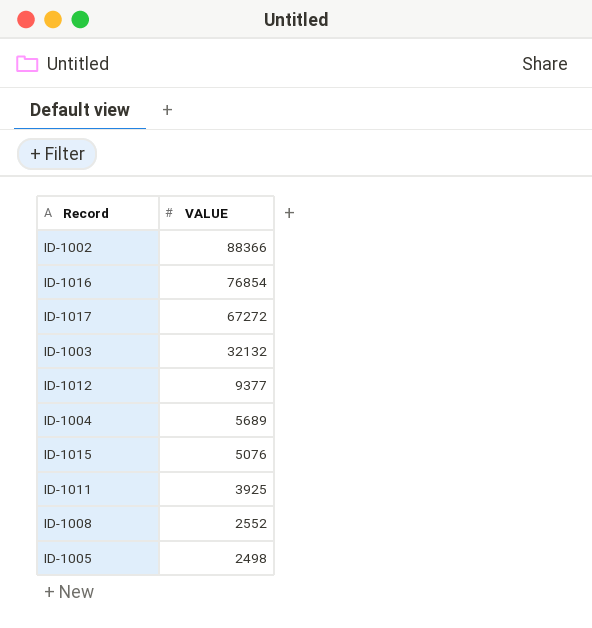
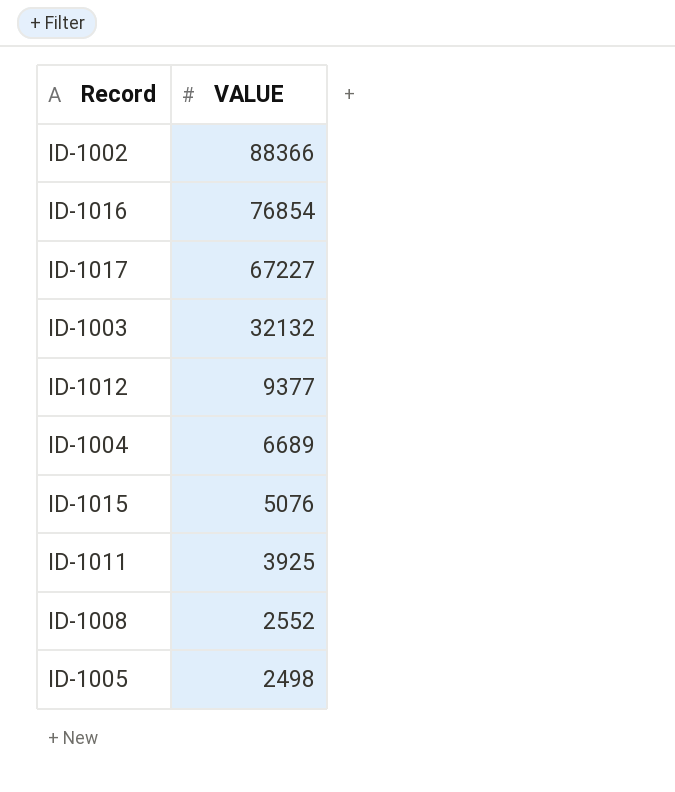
ID-1017 | VALUE: 67272 -> 67227
ID-1004 | VALUE: 5689 -> 6689

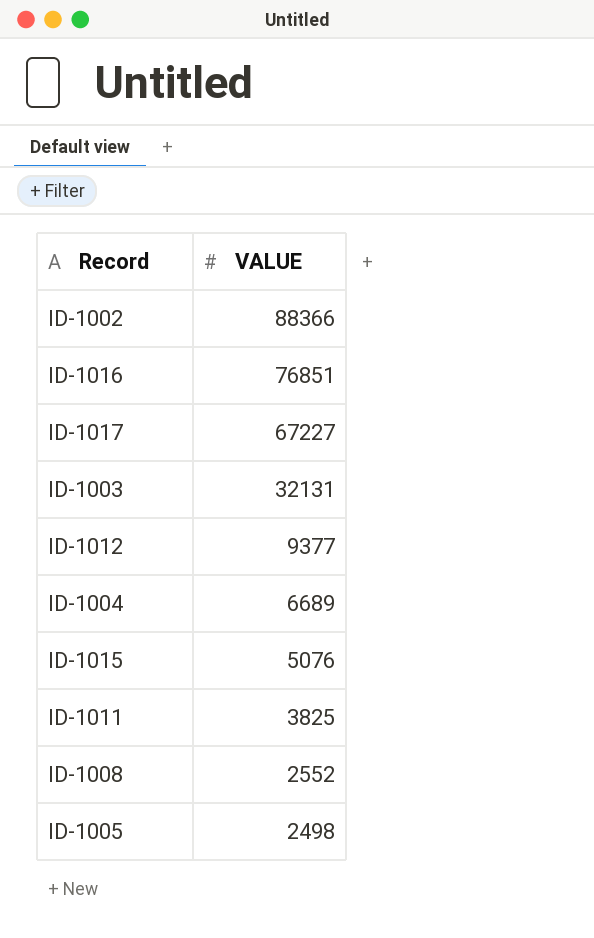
ID-1016 | VALUE: 76854 -> 76851
ID-1003 | VALUE: 32132 -> 32131
ID-1011 | VALUE: 3925 -> 3825

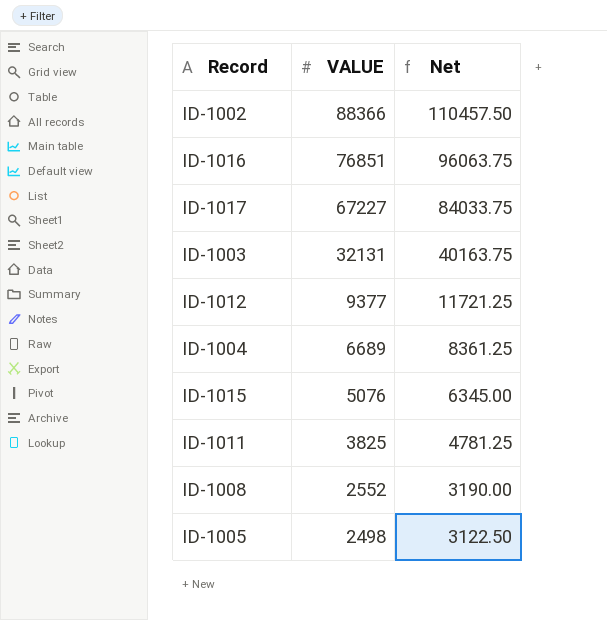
column Net | formula: none -> [VALUE] * 1.25

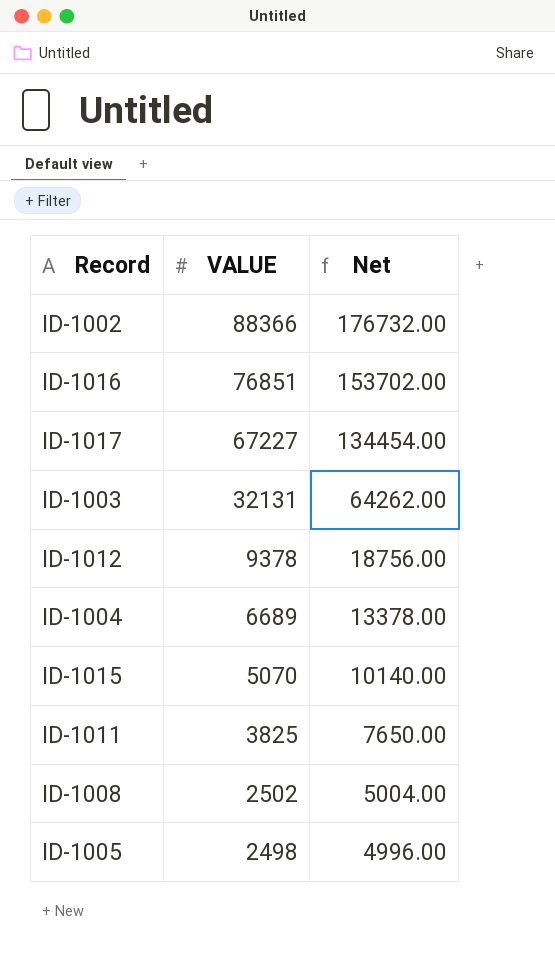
column Net | formula: [VALUE] * 1.25 -> [VALUE] * 2
ID-1012 | VALUE: 9377 -> 9378
ID-1015 | VALUE: 5076 -> 5070
ID-1008 | VALUE: 2552 -> 2502

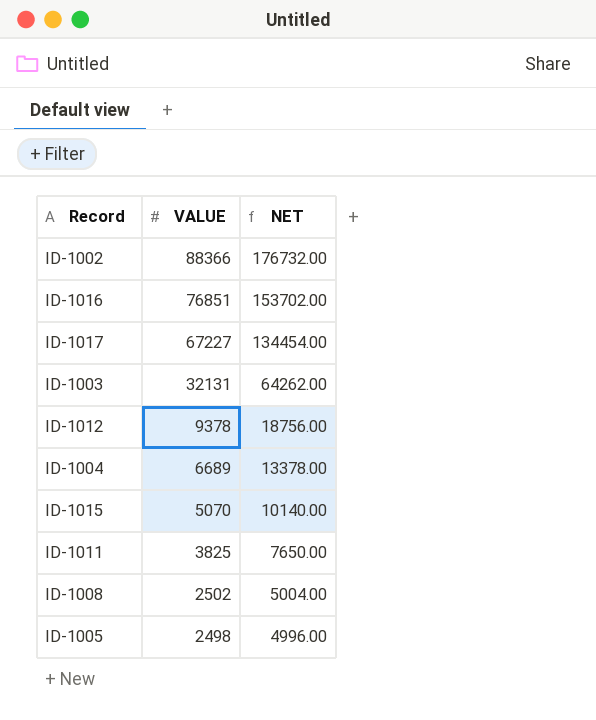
column name: Net -> NET

